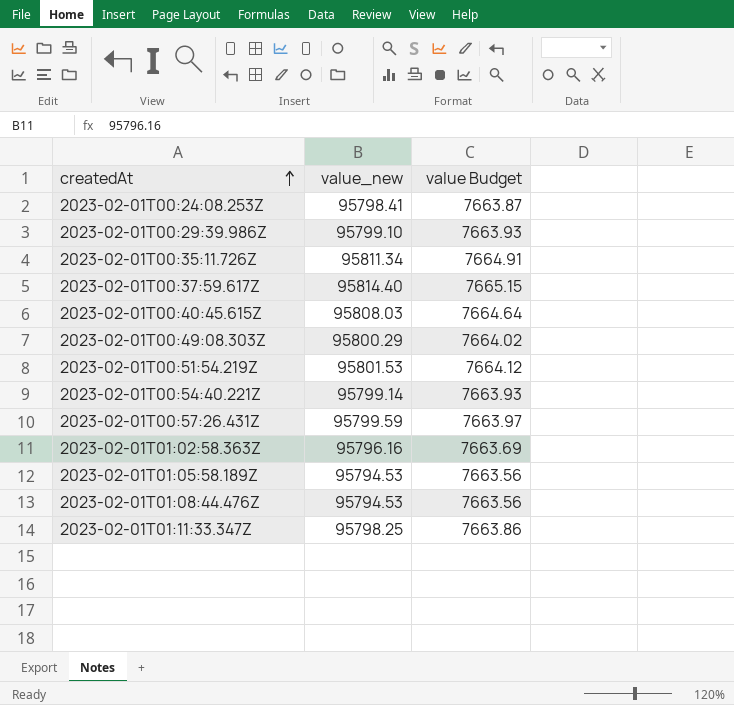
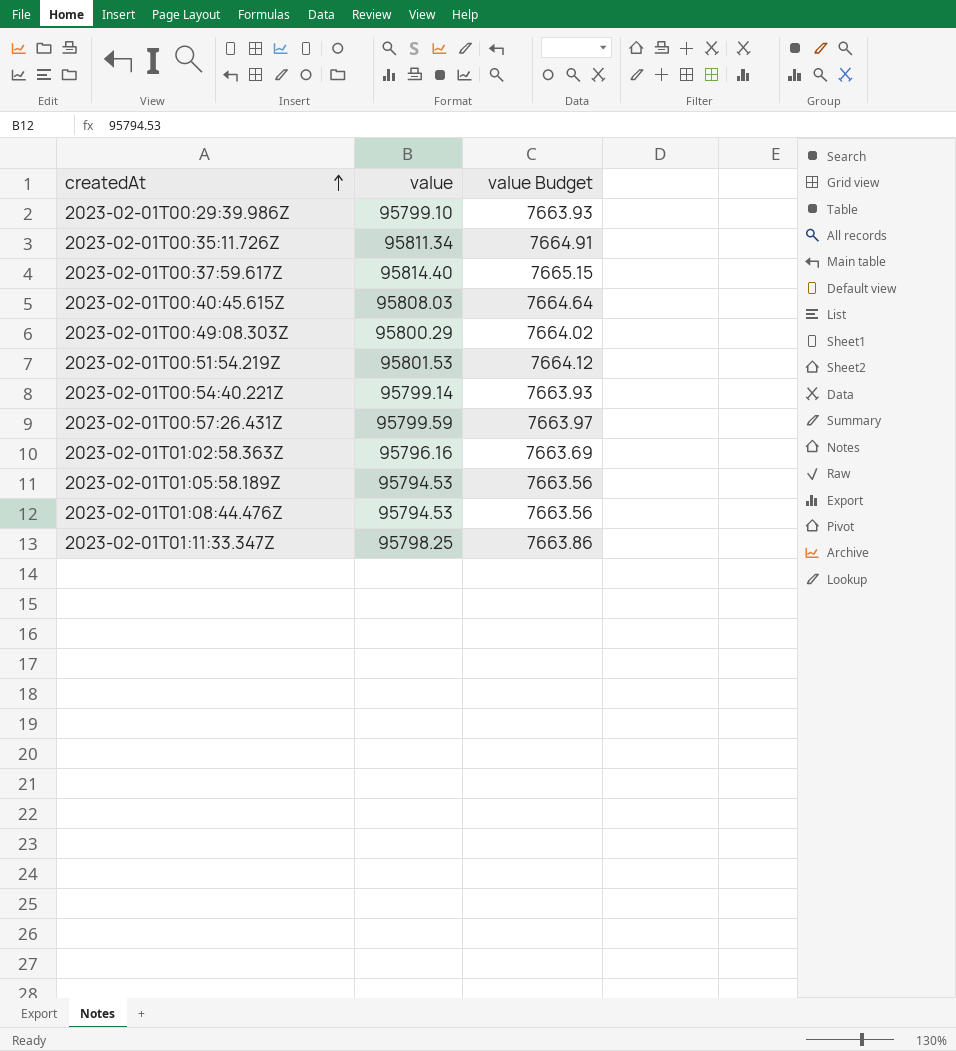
column name: value_new -> value
row 2023-02-01T00:24:08.253Z: 95798.41 | 7663.87 -> none

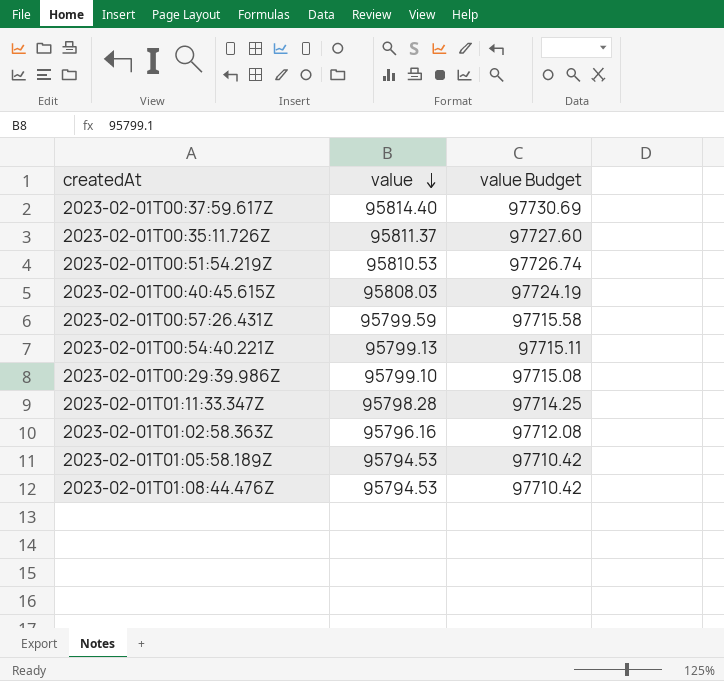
row order: createdAt ascending -> value descending
column value Budget | formula: [value] * 0.08 -> [value] * 1.02
row 2023-02-01T00:49:08.303Z: 95800.29 | 7664.02 -> none
2023-02-01T00:35:11.726Z | value: 95811.34 -> 95811.37
2023-02-01T00:51:54.219Z | value: 95801.53 -> 95810.53
2023-02-01T00:54:40.221Z | value: 95799.14 -> 95799.13
2023-02-01T01:11:33.347Z | value: 95798.25 -> 95798.28

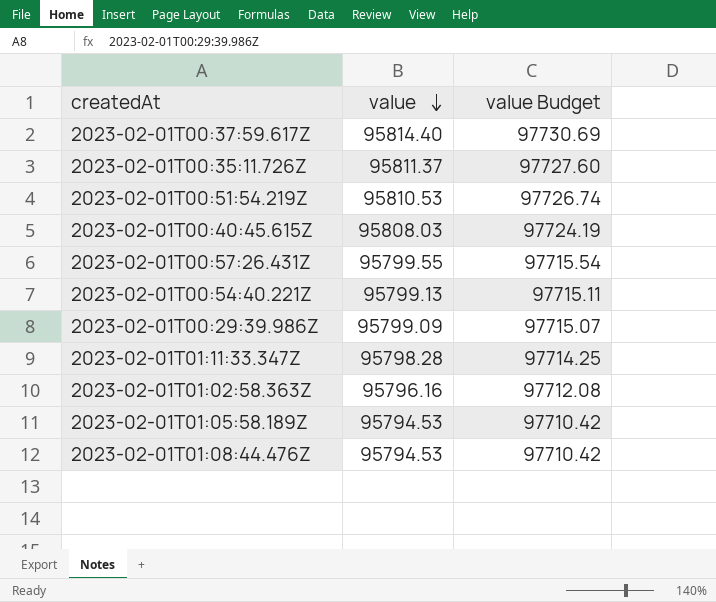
2023-02-01T00:57:26.431Z | value: 95799.59 -> 95799.55
2023-02-01T00:57:26.431Z | value Budget: 97715.58 -> 97715.54
2023-02-01T00:29:39.986Z | value: 95799.10 -> 95799.09
2023-02-01T00:29:39.986Z | value Budget: 97715.08 -> 97715.07

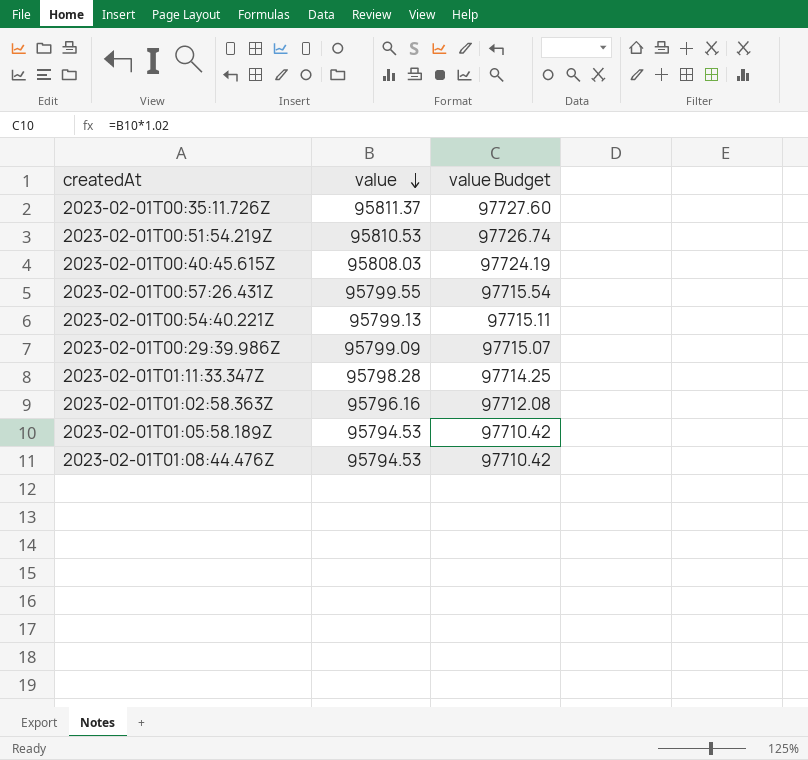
row 2023-02-01T00:37:59.617Z: 95814.40 | 97730.69 -> none

